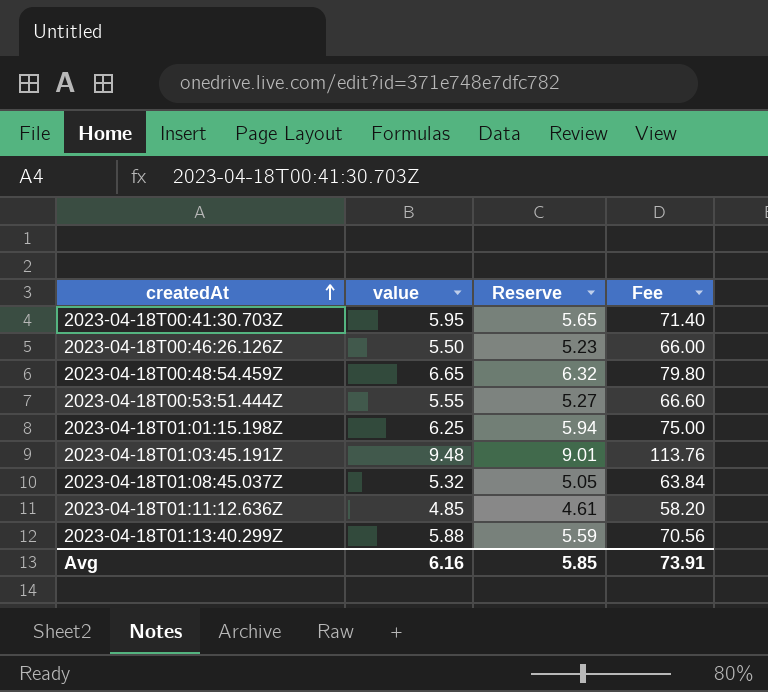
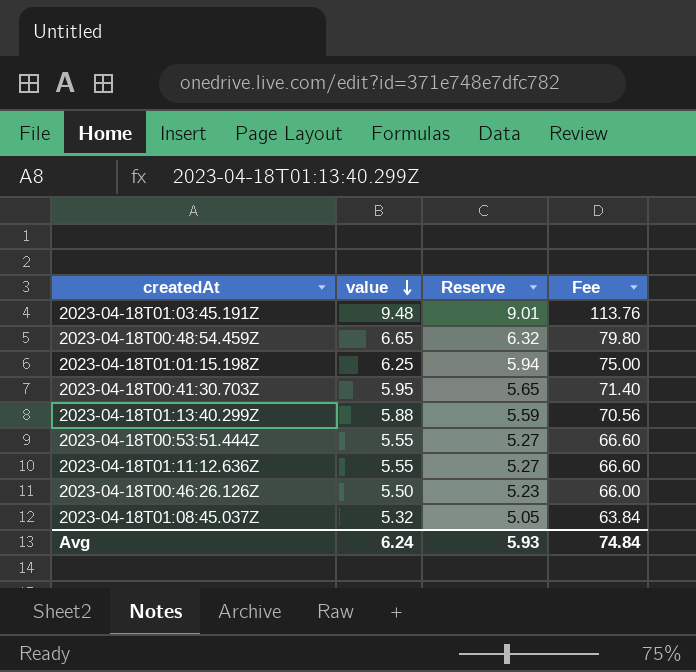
row order: createdAt ascending -> value descending
2023-04-18T01:11:12.636Z | value: 4.85 -> 5.55
2023-04-18T01:11:12.636Z | Reserve: 4.61 -> 5.27
2023-04-18T01:11:12.636Z | Fee: 58.20 -> 66.60
Avg | value: 6.16 -> 6.24
Avg | Reserve: 5.85 -> 5.93
Avg | Fee: 73.91 -> 74.84

